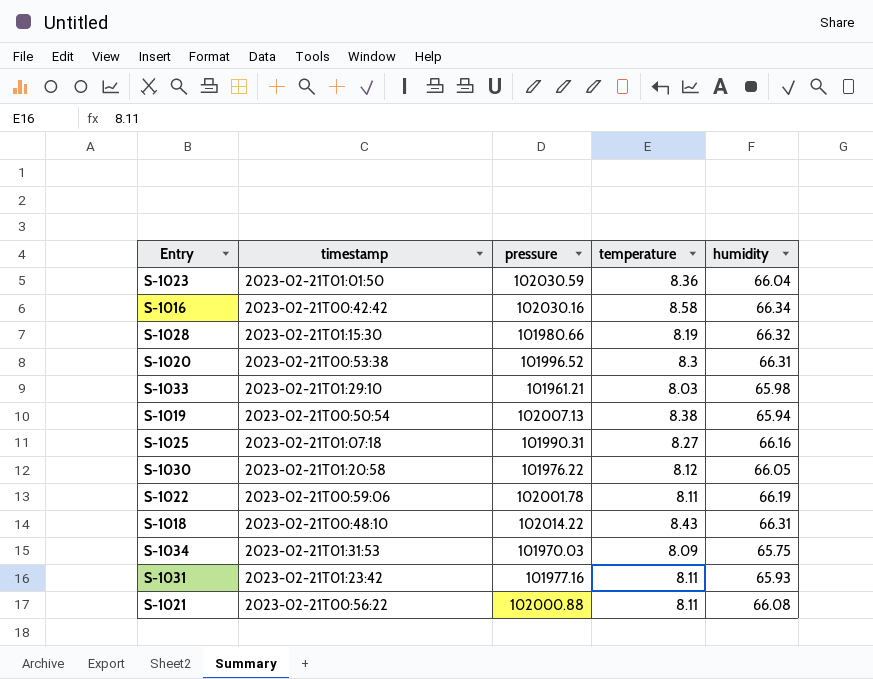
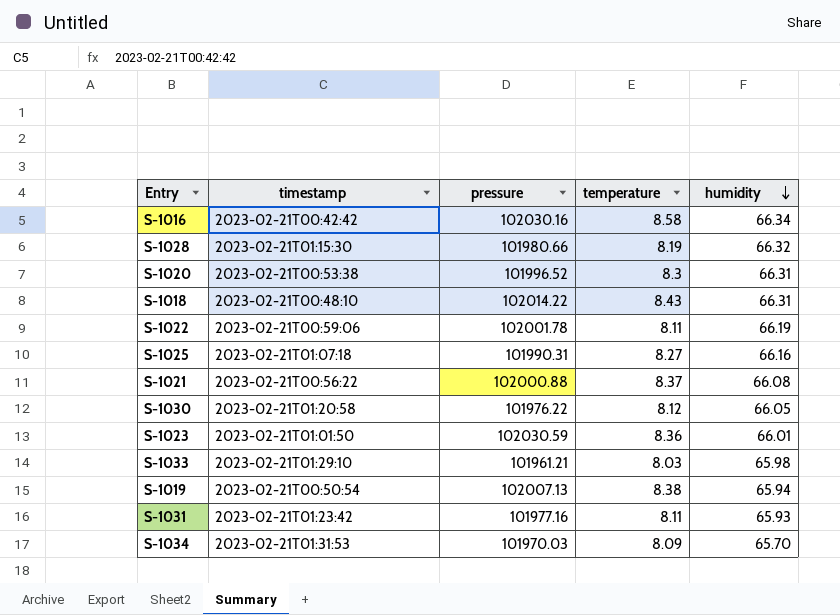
row order: none -> humidity descending
S-1021 | temperature: 8.11 -> 8.37
S-1023 | humidity: 66.04 -> 66.01
S-1034 | humidity: 65.75 -> 65.70

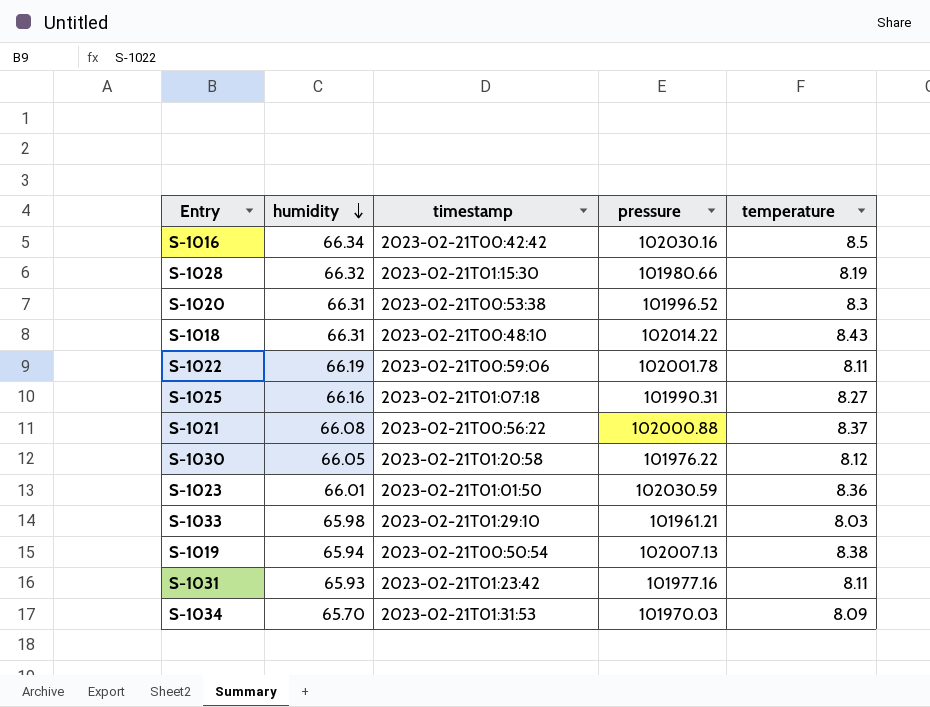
column humidity | position: 5 -> 2
S-1016 | temperature: 8.58 -> 8.5

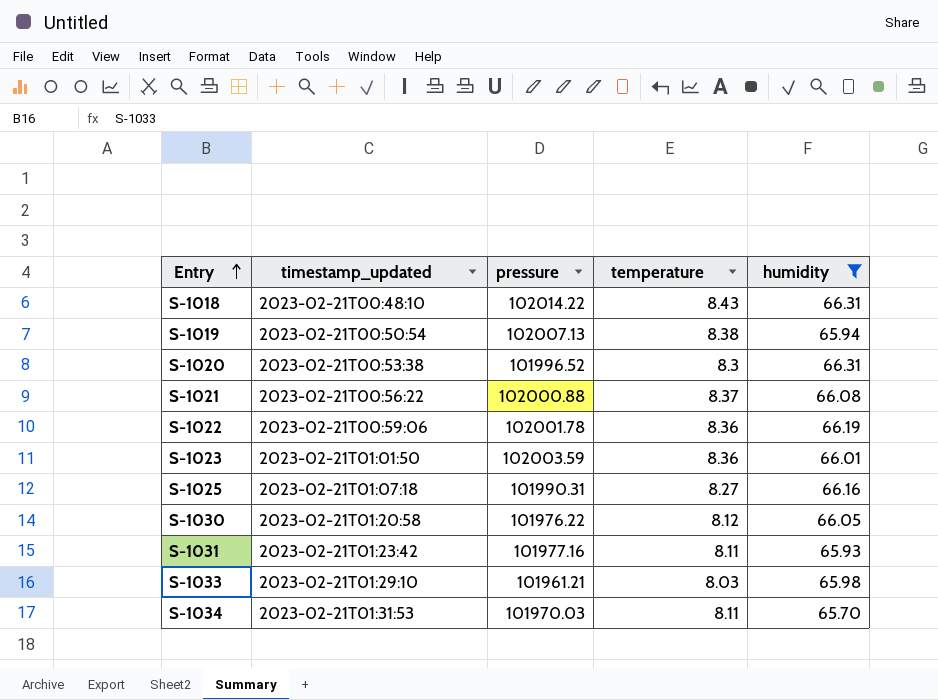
filter: none -> humidity <= 66.31
row order: humidity descending -> Entry ascending
column name: timestamp -> timestamp_updated
column humidity | position: 2 -> 5
S-1022 | temperature: 8.11 -> 8.36
S-1023 | pressure: 102030.59 -> 102003.59
S-1034 | temperature: 8.09 -> 8.11

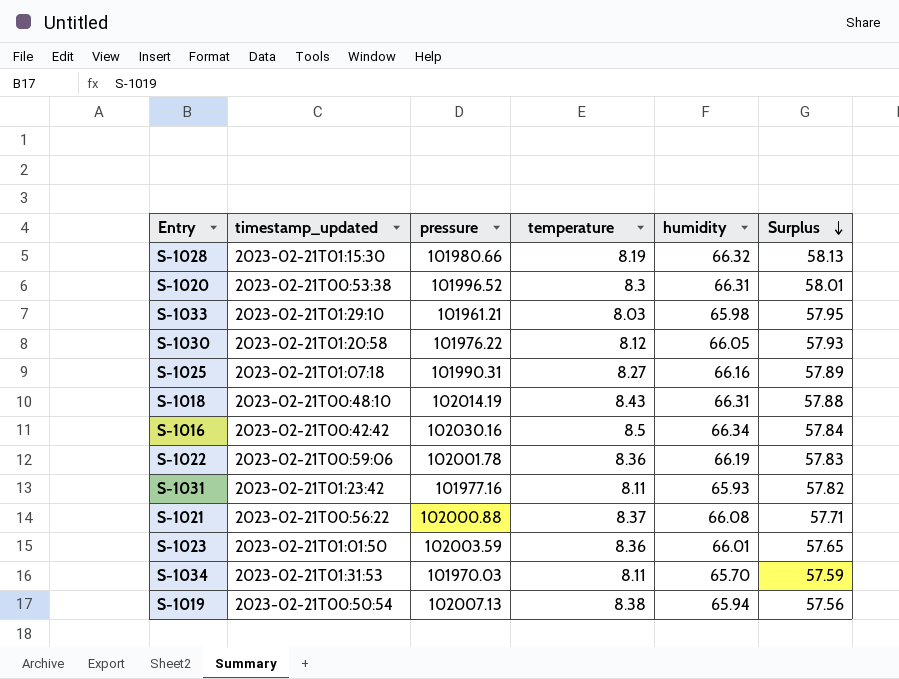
filter: humidity <= 66.31 -> none
row order: Entry ascending -> Surplus descending
column Surplus | formula: none -> [humidity] - [temperature]
S-1018 | pressure: 102014.22 -> 102014.19

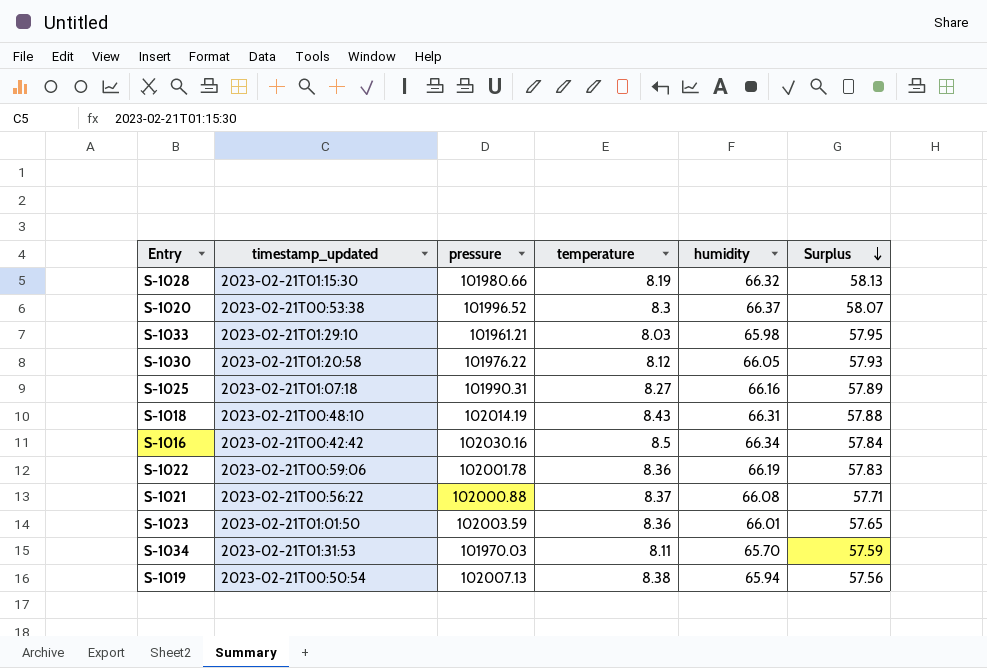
row S-1031: 2023-02-21T01:23:42 | 101977.16 | 8.11 | 65.93 | 57.82 -> none
S-1020 | humidity: 66.31 -> 66.37
S-1020 | Surplus: 58.01 -> 58.07

